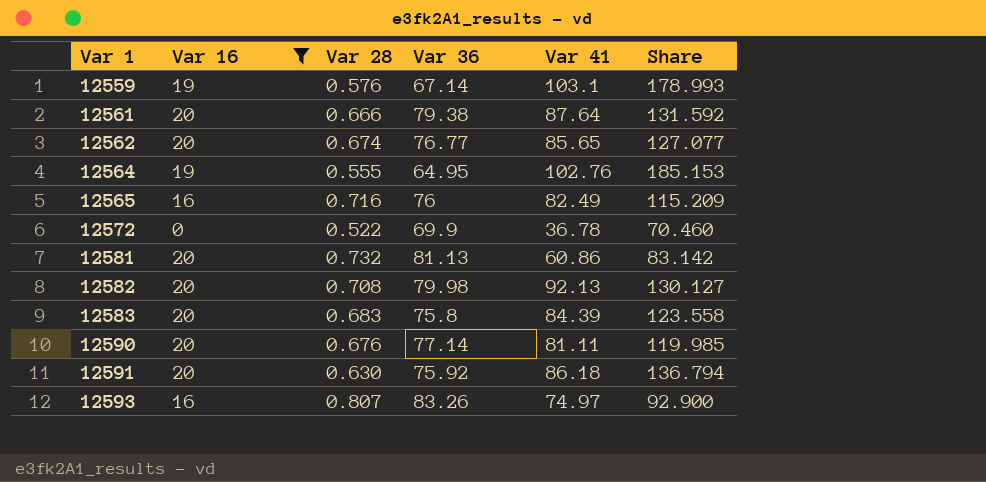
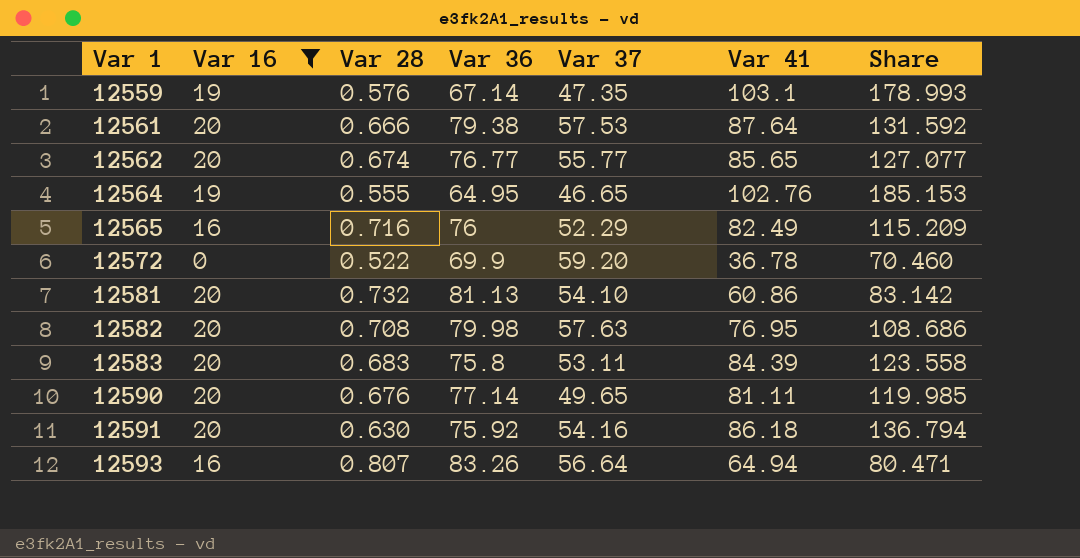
column Var 37 | position: none -> 5
12582 | Var 41: 92.13 -> 76.95
12582 | Share: 130.127 -> 108.686
12593 | Var 41: 74.97 -> 64.94
12593 | Share: 92.900 -> 80.471

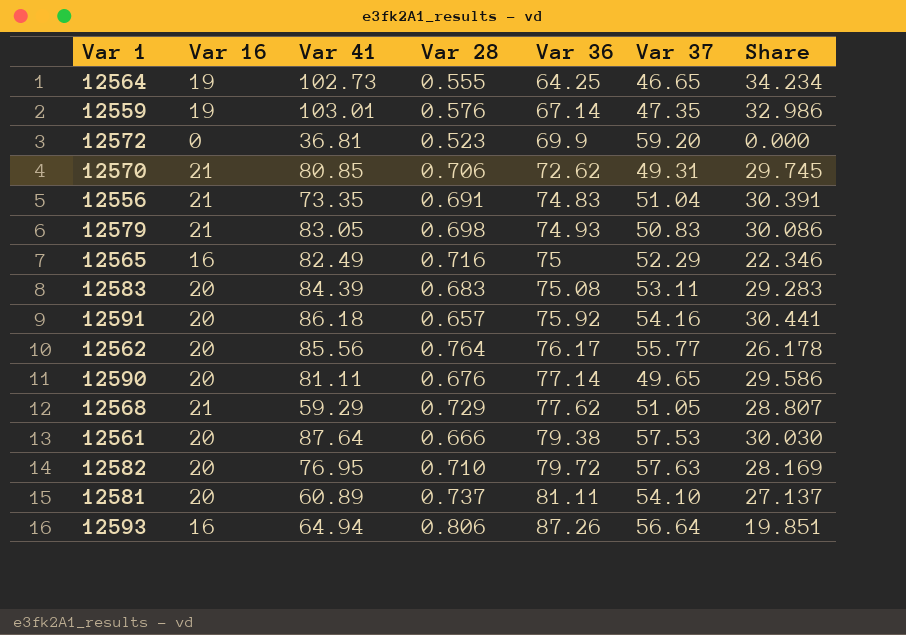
filter: Var 16 != 21 -> none
row order: Var 1 ascending -> Var 36 ascending
column Var 41 | position: 6 -> 3
column Share | formula: [Var 41] / [Var 28] -> [Var 16] / [Var 28]
12564 | Var 41: 102.76 -> 102.73
12564 | Var 36: 64.95 -> 64.25
12559 | Var 41: 103.1 -> 103.01
12572 | Var 41: 36.78 -> 36.81
12572 | Var 28: 0.522 -> 0.523
12565 | Var 36: 76 -> 75
12583 | Var 36: 75.8 -> 75.08
12591 | Var 28: 0.630 -> 0.657
12562 | Var 41: 85.65 -> 85.56
12562 | Var 28: 0.674 -> 0.764
12562 | Var 36: 76.77 -> 76.17
12582 | Var 28: 0.708 -> 0.710
12582 | Var 36: 79.98 -> 79.72
12581 | Var 41: 60.86 -> 60.89
12581 | Var 28: 0.732 -> 0.737
12581 | Var 36: 81.13 -> 81.11
12593 | Var 28: 0.807 -> 0.806
12593 | Var 36: 83.26 -> 87.26

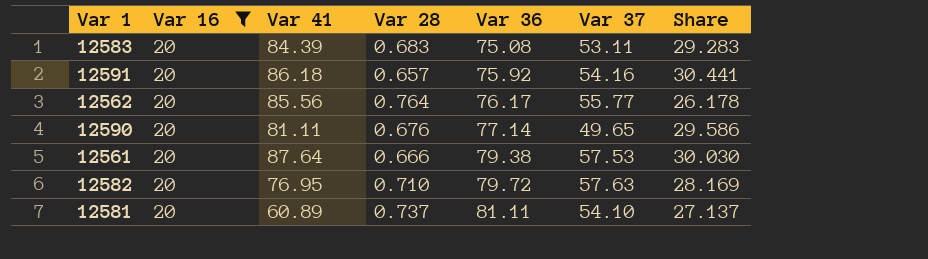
filter: none -> Var 16 = 20

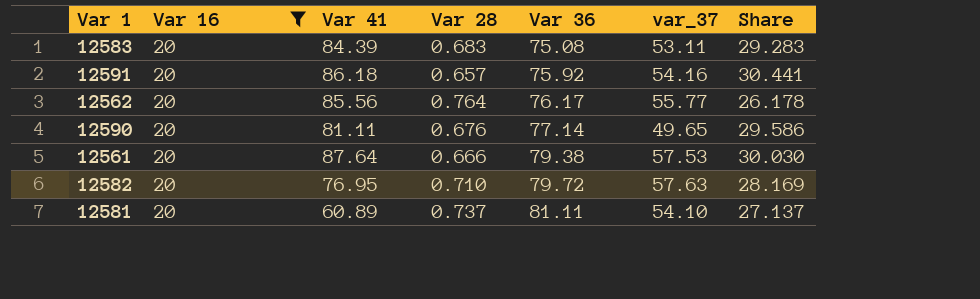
column name: Var 37 -> var_37

